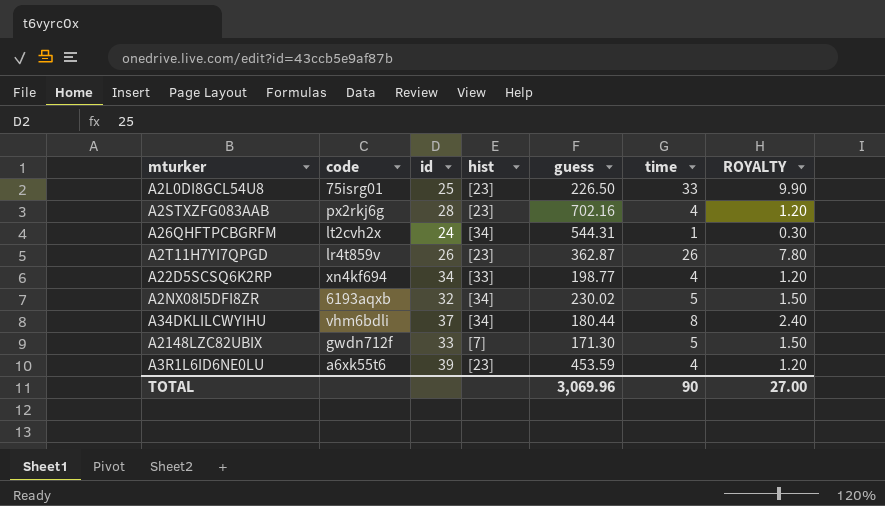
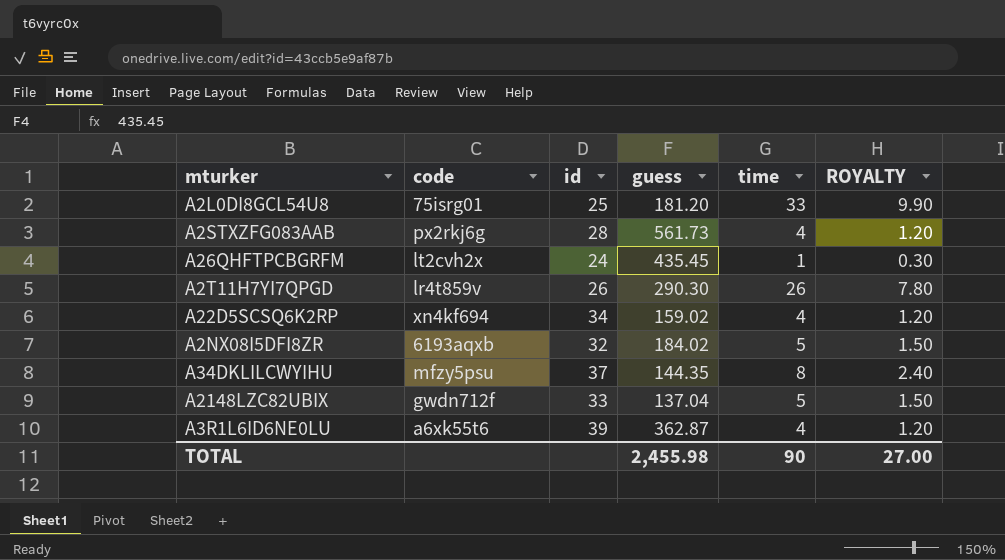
column hist | position: 4 -> none
A2L0DI8GCL54U8 | guess: 226.50 -> 181.20
A2STXZFG083AAB | guess: 702.16 -> 561.73
A26QHFTPCBGRFM | guess: 544.31 -> 435.45
A2T11H7YI7QPGD | guess: 362.87 -> 290.30
A22D5SCSQ6K2RP | guess: 198.77 -> 159.02
A2NX08I5DFI8ZR | guess: 230.02 -> 184.02
A34DKLILCWYIHU | code: vhm6bdli -> mfzy5psu
A34DKLILCWYIHU | guess: 180.44 -> 144.35
A2148LZC82UBIX | guess: 171.30 -> 137.04
A3R1L6ID6NE0LU | guess: 453.59 -> 362.87
TOTAL | guess: 3,069.96 -> 2,455.98

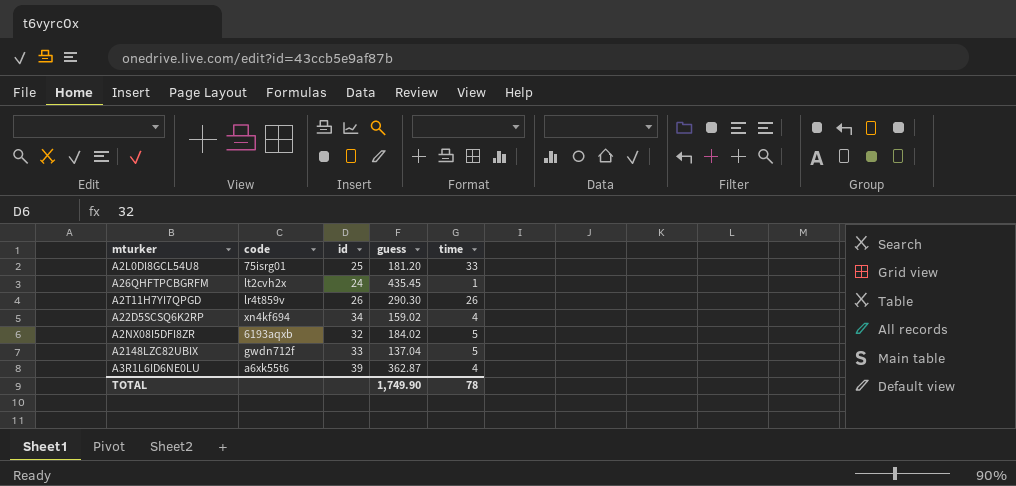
column ROYALTY | formula: [time] * 0.3 -> none
row A2STXZFG083AAB: px2rkj6g | 28 | 561.73 | 4 | 1.20 -> none
row A34DKLILCWYIHU: mfzy5psu | 37 | 144.35 | 8 | 2.40 -> none
TOTAL | guess: 2,455.98 -> 1,749.90
TOTAL | time: 90 -> 78

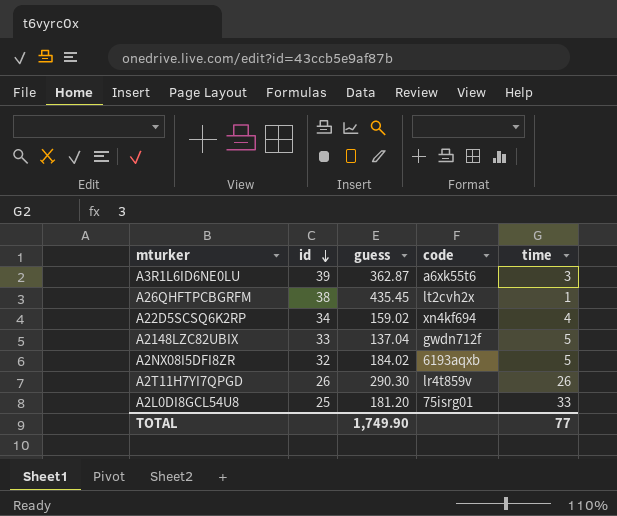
row order: none -> id descending
column code | position: 2 -> 4
A3R1L6ID6NE0LU | time: 4 -> 3
A26QHFTPCBGRFM | id: 24 -> 38
TOTAL | time: 78 -> 77

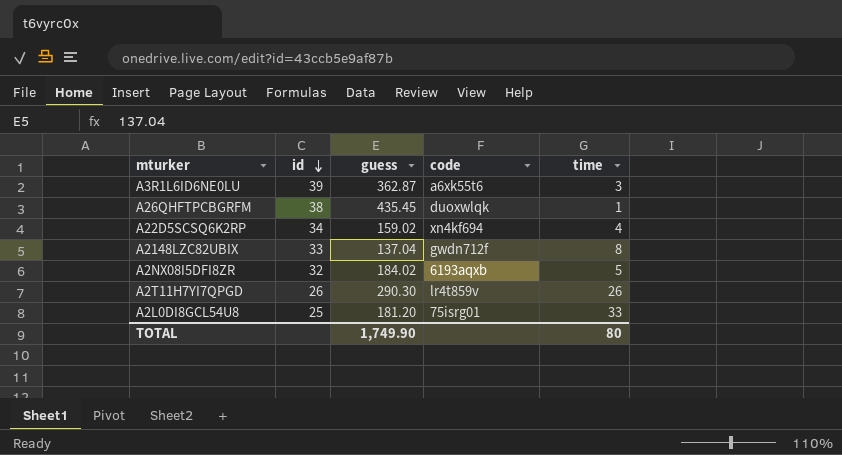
A26QHFTPCBGRFM | code: lt2cvh2x -> duoxwlqk
A2148LZC82UBIX | time: 5 -> 8
TOTAL | time: 77 -> 80

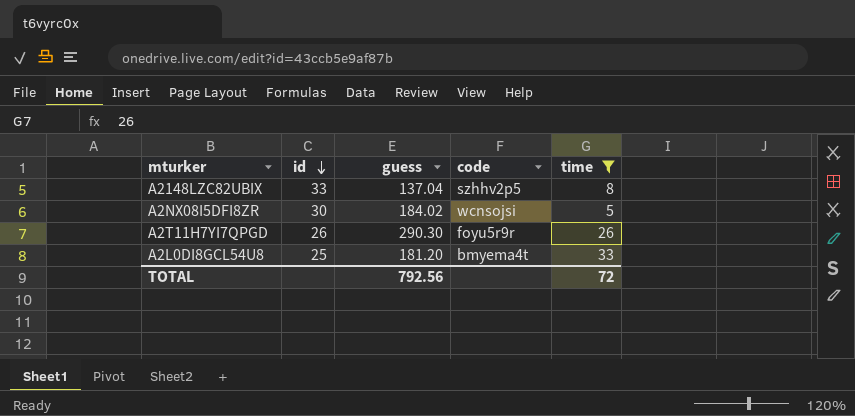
filter: none -> time >= 5
A2148LZC82UBIX | code: gwdn712f -> szhhv2p5
A2NX08I5DFI8ZR | id: 32 -> 30
A2NX08I5DFI8ZR | code: 6193aqxb -> wcnsojsi
A2T11H7YI7QPGD | code: lr4t859v -> foyu5r9r
A2L0DI8GCL54U8 | code: 75isrg01 -> bmyema4t
TOTAL | guess: 1,749.90 -> 792.56
TOTAL | time: 80 -> 72

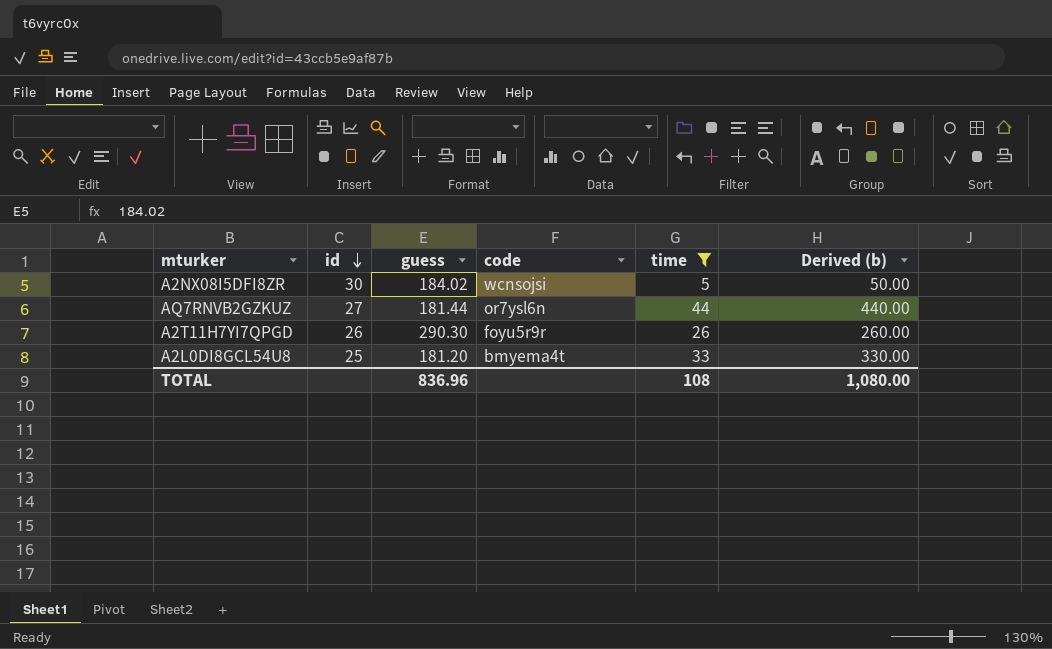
column Derived (b) | formula: none -> [time] * 10
row A2148LZC82UBIX: 33 | 137.04 | szhhv2p5 | 8 -> none
row AQ7RNVB2GZKUZ: none -> 27 | 181.44 | or7ysl6n | 44 | 440.00
TOTAL | guess: 792.56 -> 836.96
TOTAL | time: 72 -> 108

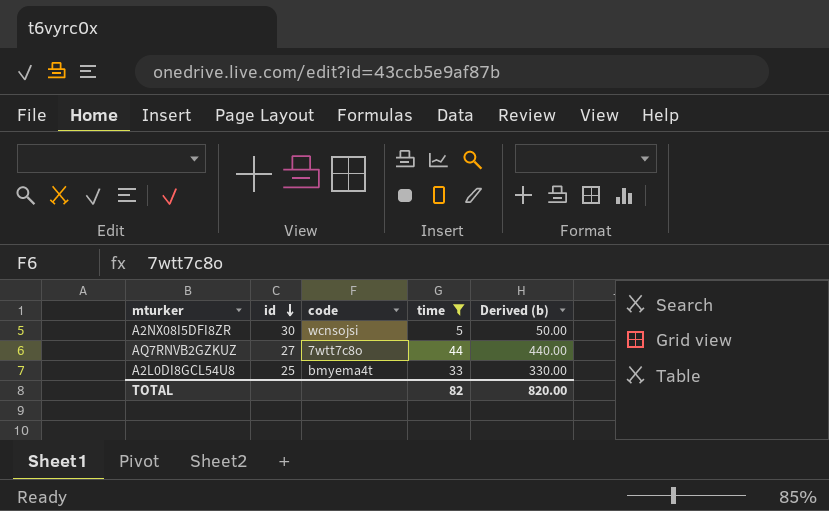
column guess | position: 3 -> none
row A2T11H7YI7QPGD: 26 | 290.30 | foyu5r9r | 26 | 260.00 -> none
AQ7RNVB2GZKUZ | code: or7ysl6n -> 7wtt7c8o
TOTAL | time: 108 -> 82
TOTAL | Derived (b): 1,080.00 -> 820.00

